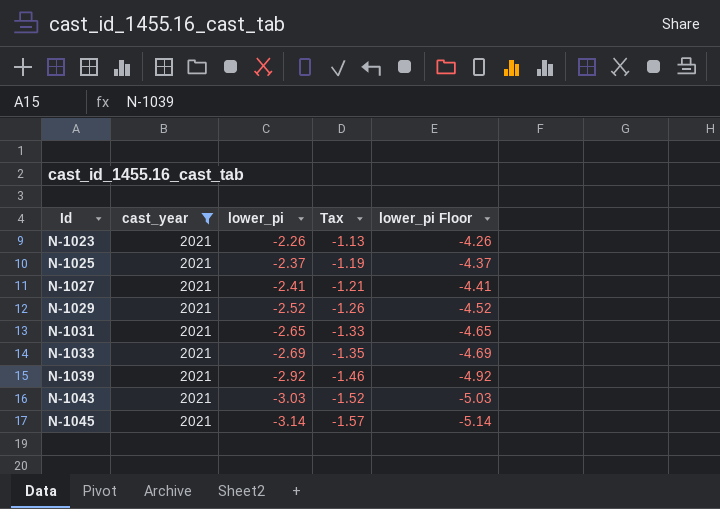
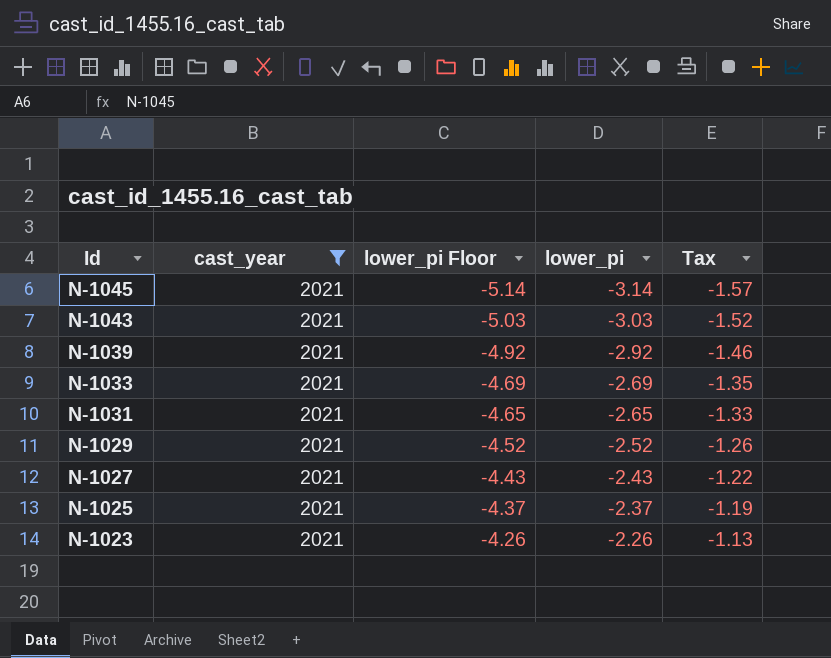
row order: Id ascending -> Id descending
column lower_pi Floor | position: 5 -> 3
N-1027 | lower_pi Floor: -4.41 -> -4.43
N-1027 | lower_pi: -2.41 -> -2.43
N-1027 | Tax: -1.21 -> -1.22

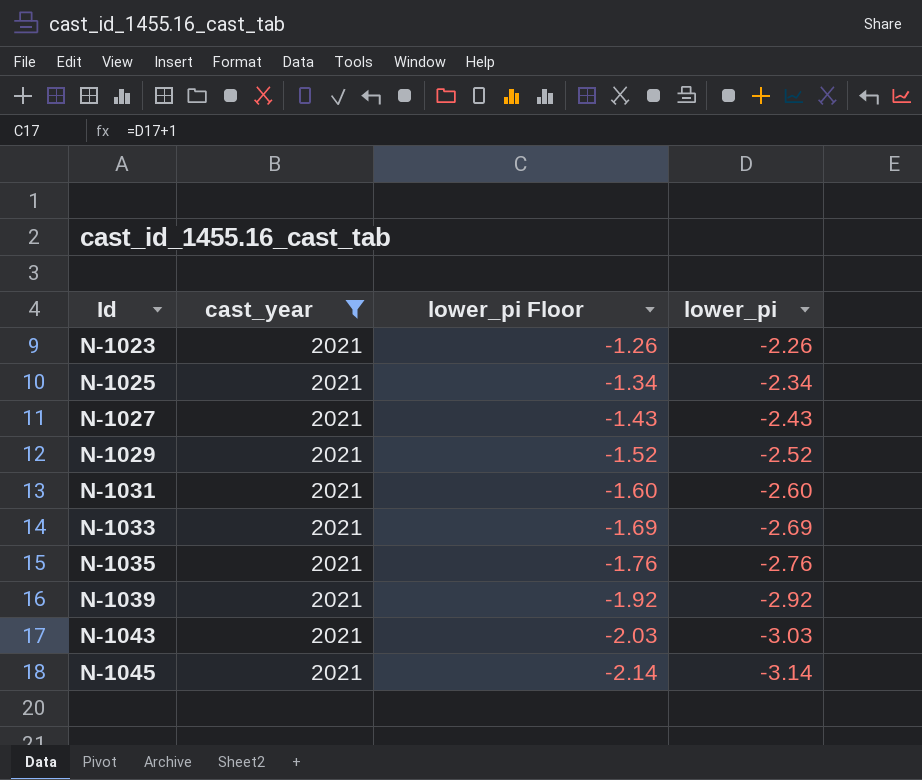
row order: Id descending -> Id ascending
column Tax | formula: [lower_pi] * 0.5 -> none
column lower_pi Floor | formula: [lower_pi] - 2 -> [lower_pi] + 1
N-1025 | lower_pi: -2.37 -> -2.34
N-1031 | lower_pi: -2.65 -> -2.60
row N-1035: none -> 2021 | -1.76 | -2.76

